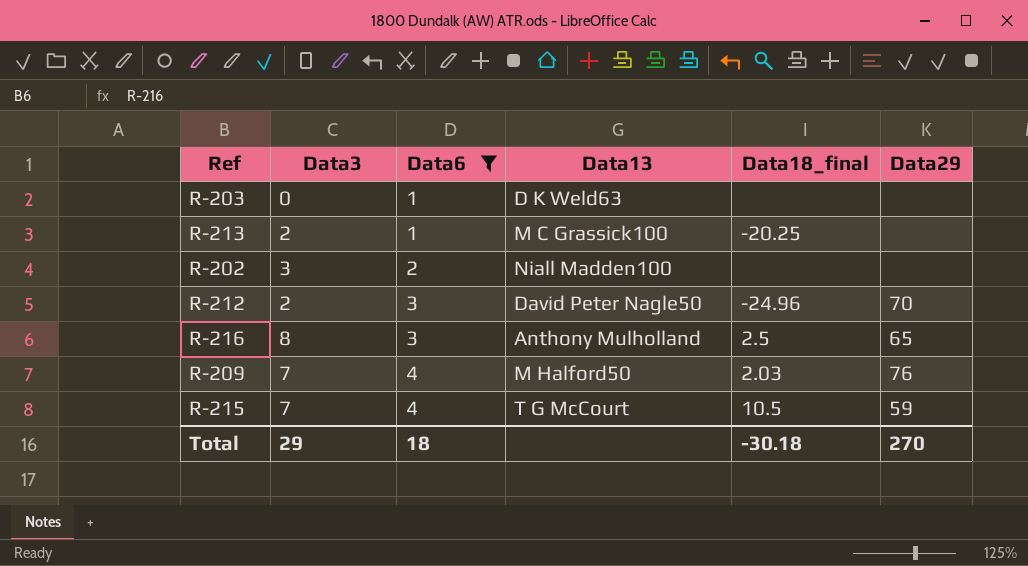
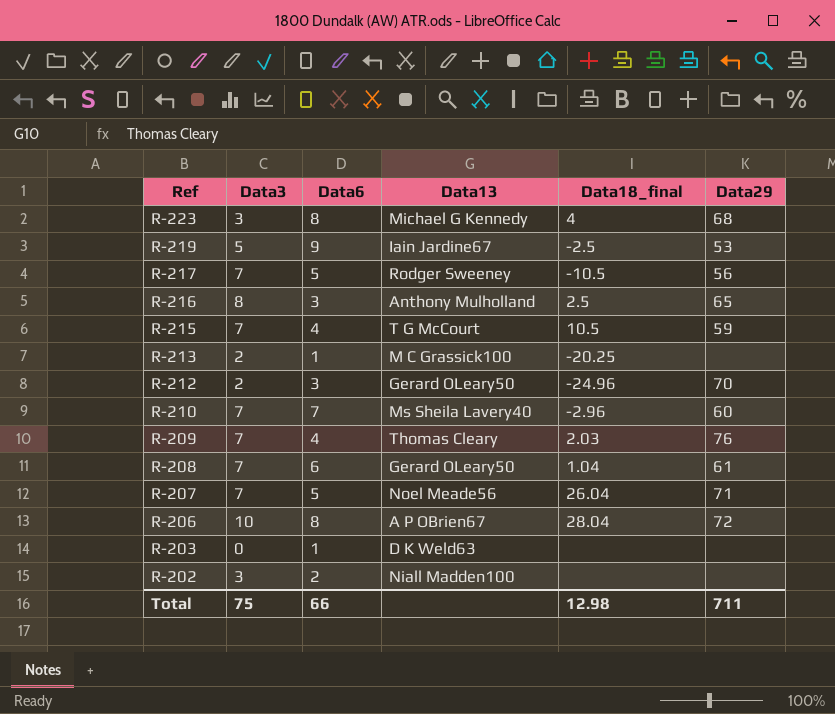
filter: Data6 <= 4 -> none
row order: Data6 ascending -> Ref descending
R-212 | Data13: David Peter Nagle50 -> Gerard OLeary50
R-209 | Data13: M Halford50 -> Thomas Cleary
Total | Data3: 29 -> 75
Total | Data6: 18 -> 66
Total | Data18_final: -30.18 -> 12.98
Total | Data29: 270 -> 711

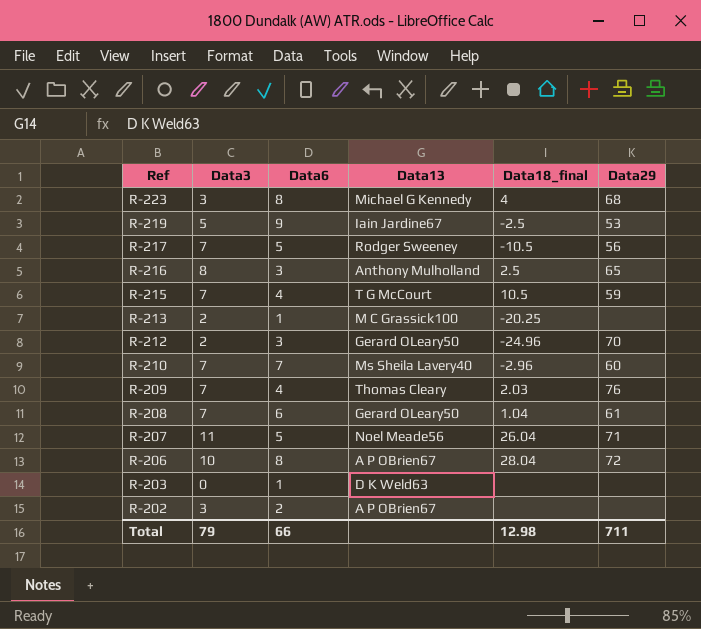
R-207 | Data3: 7 -> 11
R-202 | Data13: Niall Madden100 -> A P OBrien67
Total | Data3: 75 -> 79

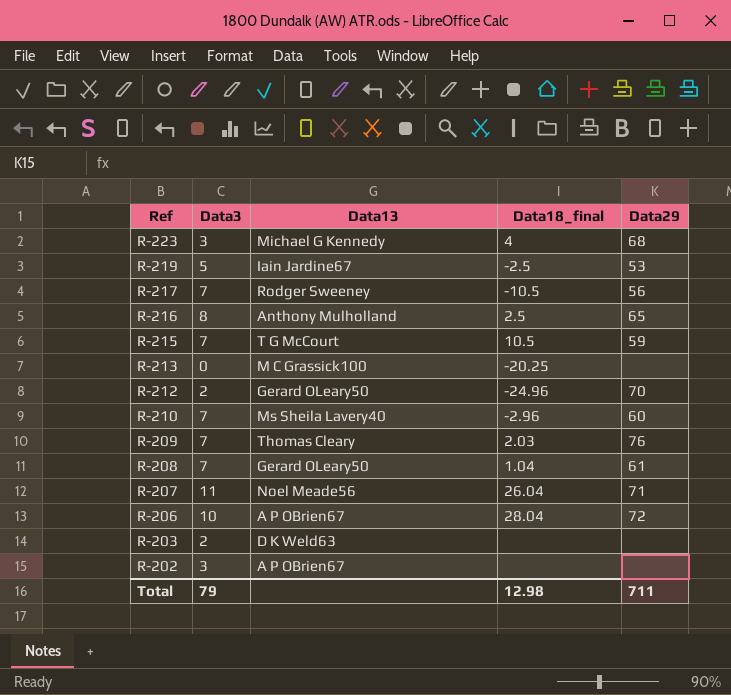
column Data6 | position: 3 -> none
R-213 | Data3: 2 -> 0
R-203 | Data3: 0 -> 2

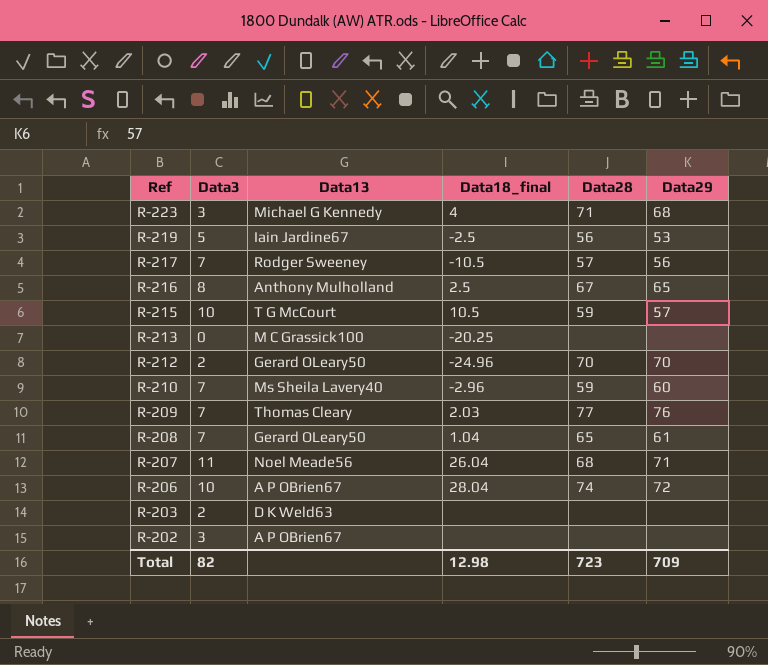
column Data28 | position: none -> 5
R-215 | Data3: 7 -> 10
R-215 | Data29: 59 -> 57
Total | Data3: 79 -> 82
Total | Data29: 711 -> 709

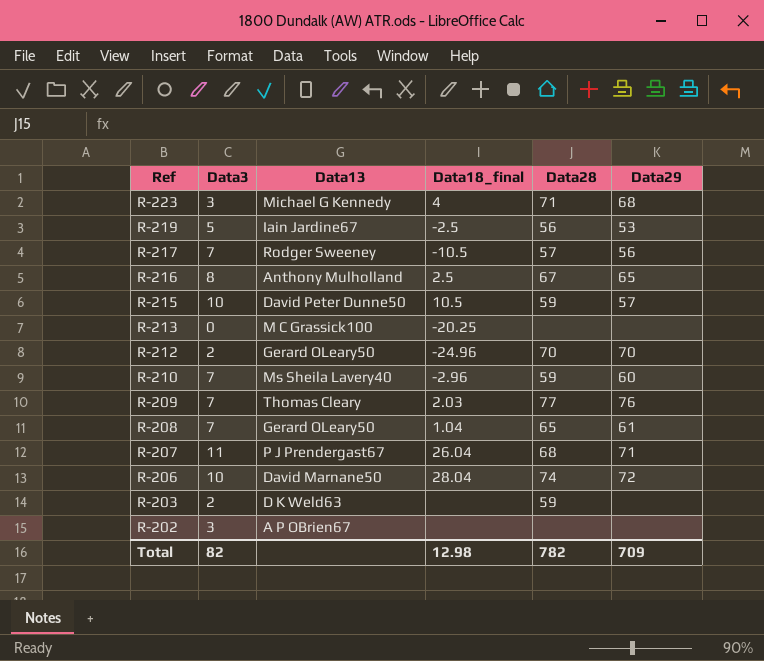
R-215 | Data13: T G McCourt -> David Peter Dunne50
R-207 | Data13: Noel Meade56 -> P J Prendergast67
R-206 | Data13: A P OBrien67 -> David Marnane50
R-203 | Data28: none -> 59
Total | Data28: 723 -> 782

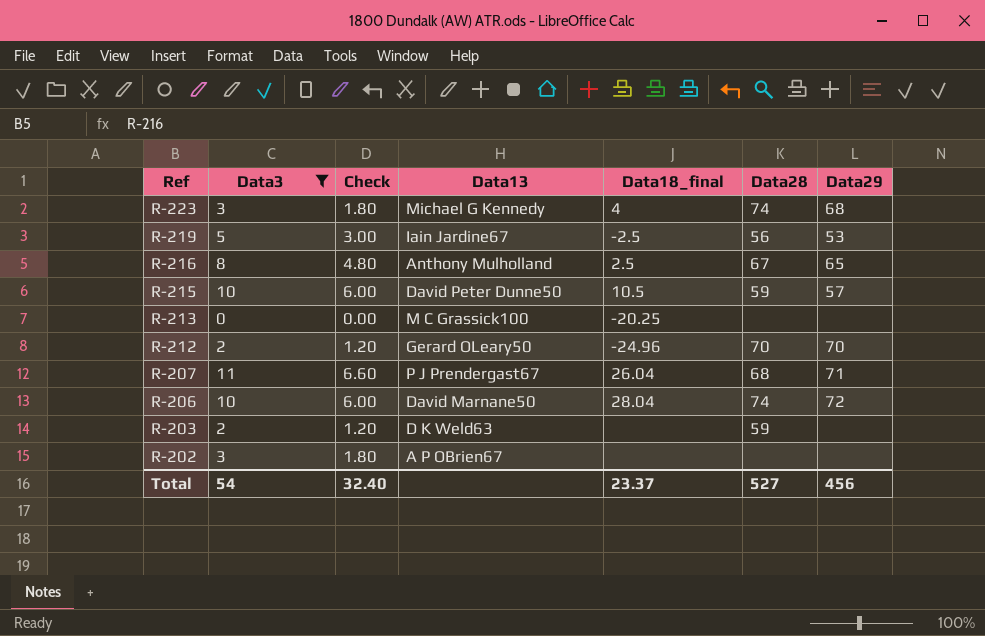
filter: none -> Data3 != 7
column Check | formula: none -> [Data3] * 0.6
R-223 | Data28: 71 -> 74
Total | Data3: 82 -> 54
Total | Data18_final: 12.98 -> 23.37
Total | Data28: 782 -> 527
Total | Data29: 709 -> 456

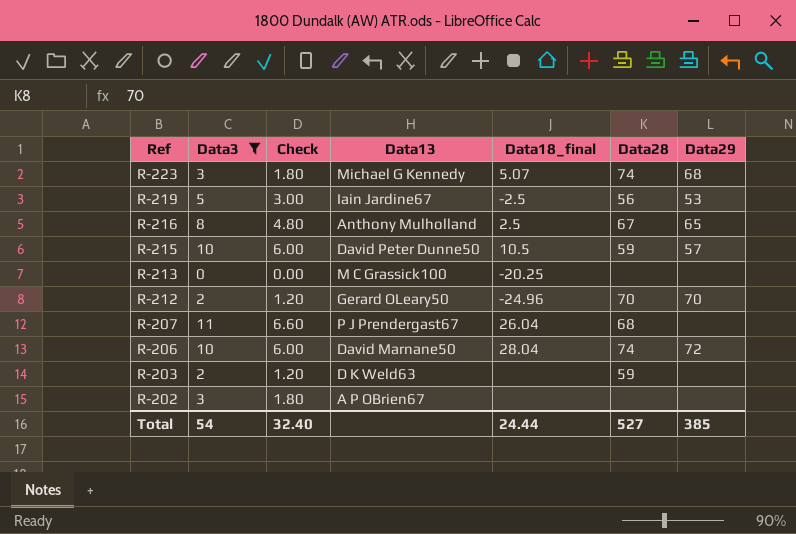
R-223 | Data18_final: 4 -> 5.07
R-207 | Data29: 71 -> none
Total | Data18_final: 23.37 -> 24.44
Total | Data29: 456 -> 385

